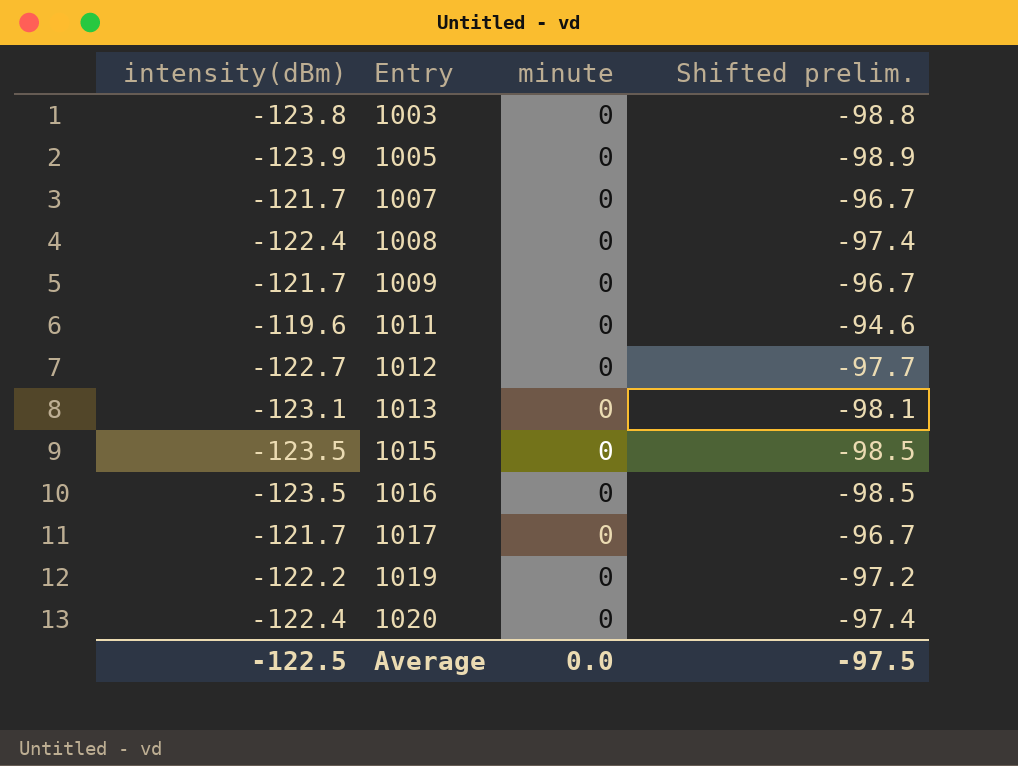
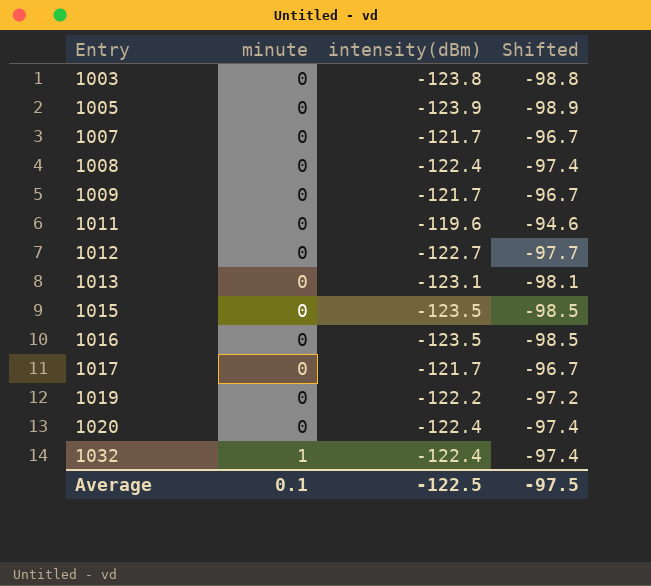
column intensity(dBm) | position: 1 -> 3
column name: Shifted prelim. -> Shifted
row 1032: none -> 1 | -122.4 | -97.4
Average | minute: 0.0 -> 0.1

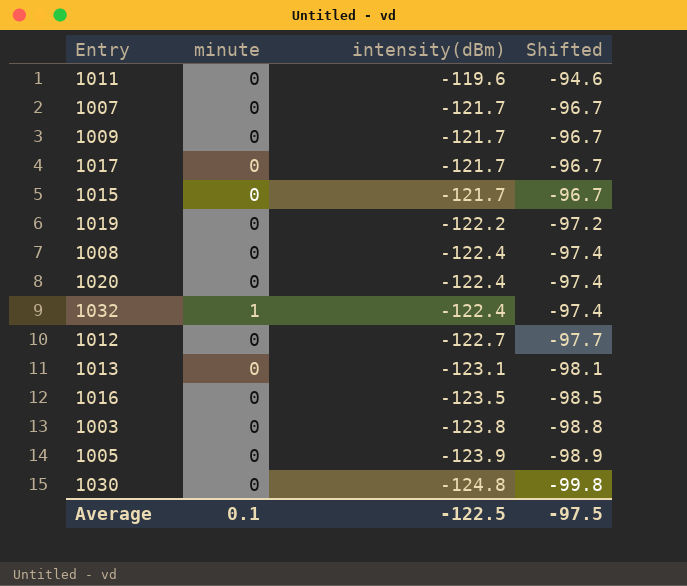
row order: Entry ascending -> intensity(dBm) descending
1015 | intensity(dBm): -123.5 -> -121.7
1015 | Shifted: -98.5 -> -96.7
row 1030: none -> 0 | -124.8 | -99.8

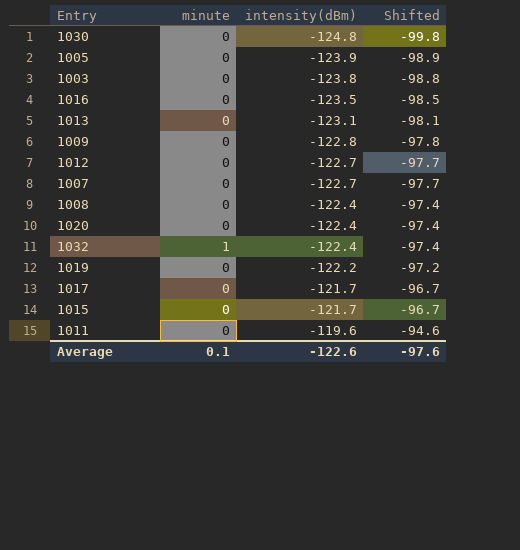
row order: intensity(dBm) descending -> intensity(dBm) ascending
1009 | intensity(dBm): -121.7 -> -122.8
1009 | Shifted: -96.7 -> -97.8
1007 | intensity(dBm): -121.7 -> -122.7
1007 | Shifted: -96.7 -> -97.7
Average | intensity(dBm): -122.5 -> -122.6
Average | Shifted: -97.5 -> -97.6

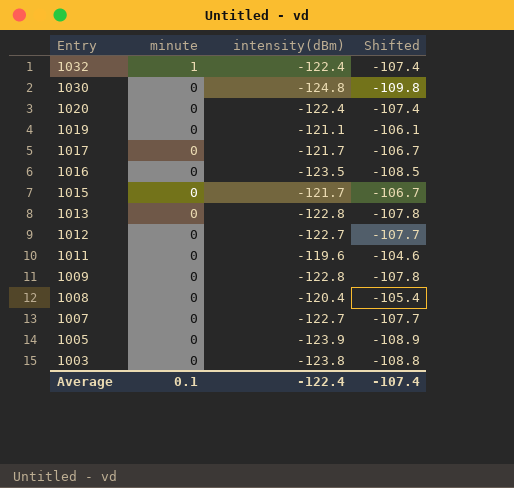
row order: intensity(dBm) ascending -> Entry descending
column Shifted | formula: [intensity(dBm)] + 25 -> [intensity(dBm)] + 15
1019 | intensity(dBm): -122.2 -> -121.1
1013 | intensity(dBm): -123.1 -> -122.8
1008 | intensity(dBm): -122.4 -> -120.4
Average | intensity(dBm): -122.6 -> -122.4
Average | Shifted: -97.6 -> -107.4

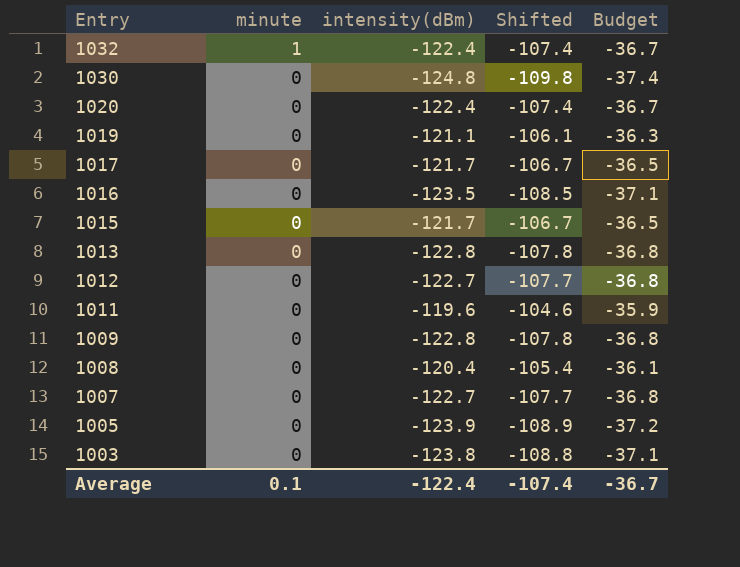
column Budget | formula: none -> [intensity(dBm)] * 0.3

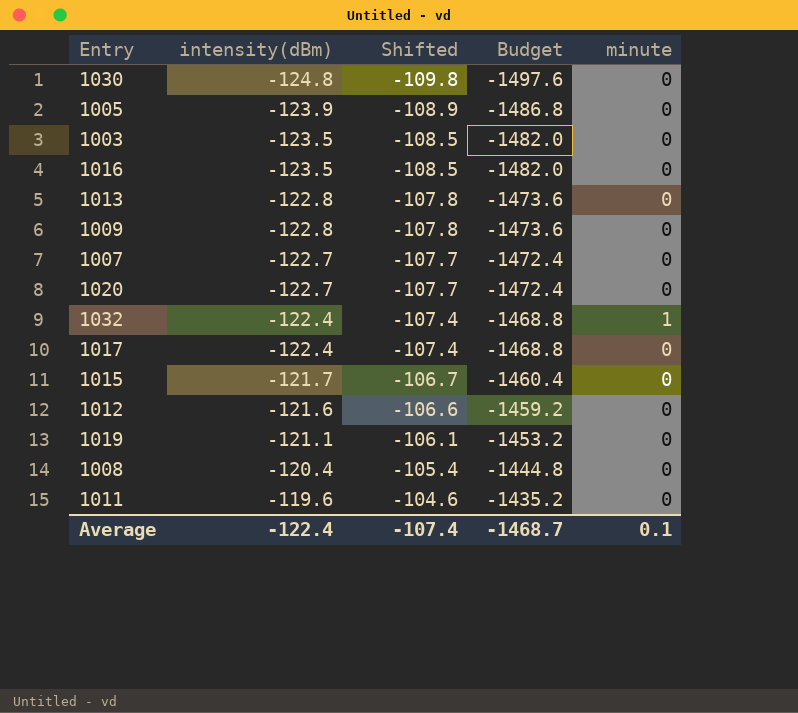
row order: Entry descending -> intensity(dBm) ascending
column Budget | formula: [intensity(dBm)] * 0.3 -> [intensity(dBm)] * 12
column minute | position: 2 -> 5
1003 | intensity(dBm): -123.8 -> -123.5
1003 | Shifted: -108.8 -> -108.5
1020 | intensity(dBm): -122.4 -> -122.7
1020 | Shifted: -107.4 -> -107.7
1017 | intensity(dBm): -121.7 -> -122.4
1017 | Shifted: -106.7 -> -107.4
1012 | intensity(dBm): -122.7 -> -121.6
1012 | Shifted: -107.7 -> -106.6
Average | Budget: -36.7 -> -1468.7

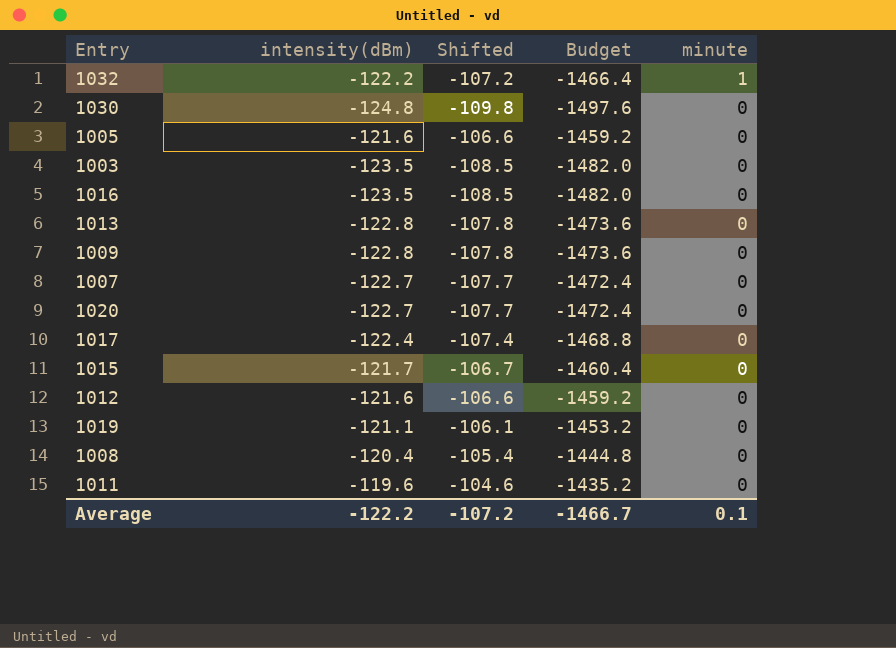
row order: intensity(dBm) ascending -> minute descending
1032 | intensity(dBm): -122.4 -> -122.2
1032 | Shifted: -107.4 -> -107.2
1032 | Budget: -1468.8 -> -1466.4
1005 | intensity(dBm): -123.9 -> -121.6
1005 | Shifted: -108.9 -> -106.6
1005 | Budget: -1486.8 -> -1459.2
Average | intensity(dBm): -122.4 -> -122.2
Average | Shifted: -107.4 -> -107.2
Average | Budget: -1468.7 -> -1466.7

